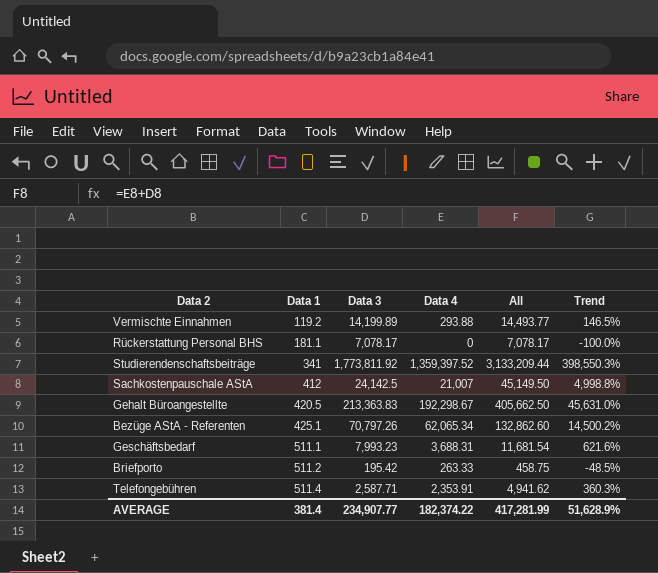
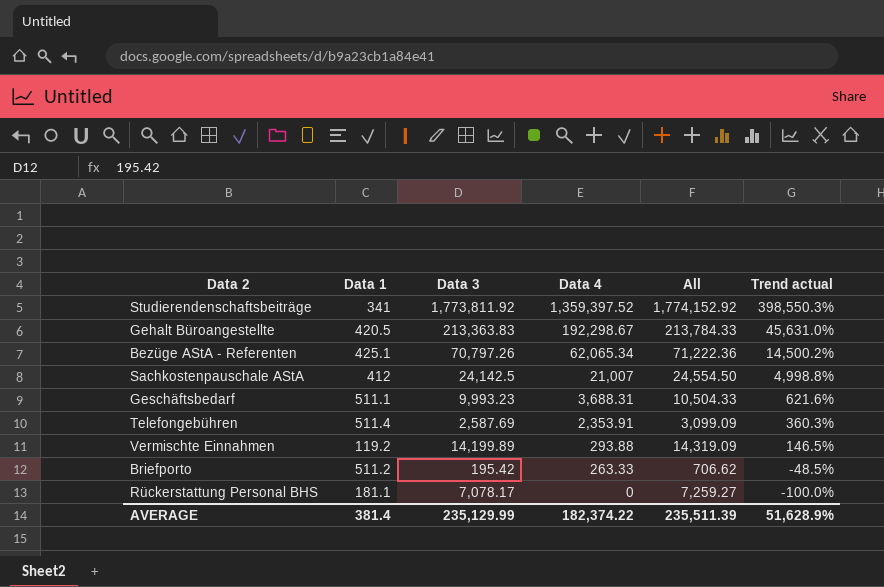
row order: Data 1 ascending -> Data 4 descending
column All | formula: [Data 3] + [Data 4] -> [Data 1] + [Data 3]
column name: Trend -> Trend actual
Geschäftsbedarf | Data 3: 7,993.23 -> 9,993.23
Telefongebühren | Data 3: 2,587.71 -> 2,587.69
AVERAGE | Data 3: 234,907.77 -> 235,129.99
AVERAGE | All: 417,281.99 -> 235,511.39

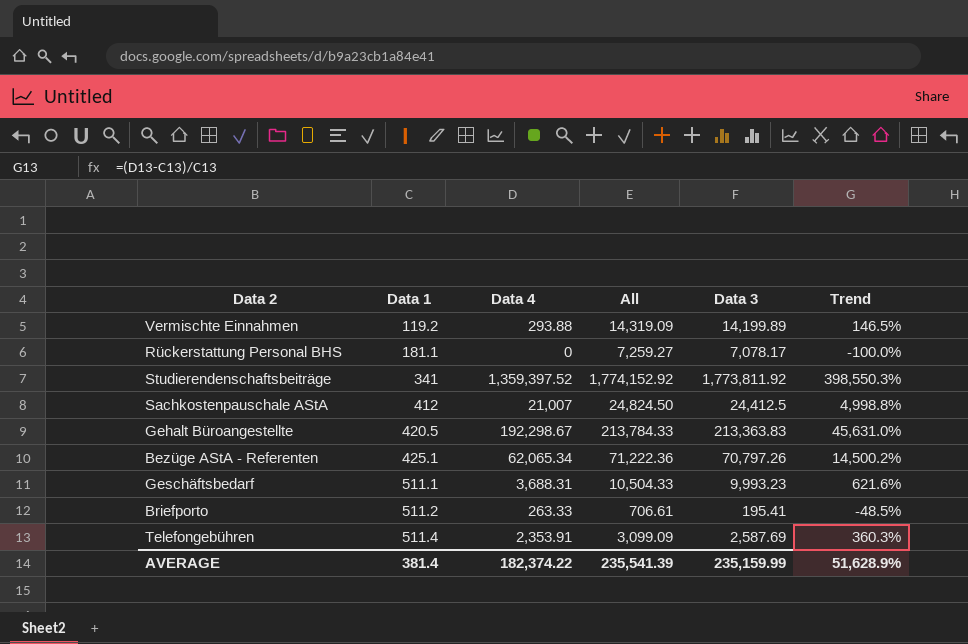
row order: Data 4 descending -> Data 1 ascending
column Data 3 | position: 3 -> 5
column name: Trend actual -> Trend
Sachkostenpauschale AStA | All: 24,554.50 -> 24,824.50
Sachkostenpauschale AStA | Data 3: 24,142.5 -> 24,412.5
Briefporto | All: 706.62 -> 706.61
Briefporto | Data 3: 195.42 -> 195.41
AVERAGE | All: 235,511.39 -> 235,541.39
AVERAGE | Data 3: 235,129.99 -> 235,159.99

